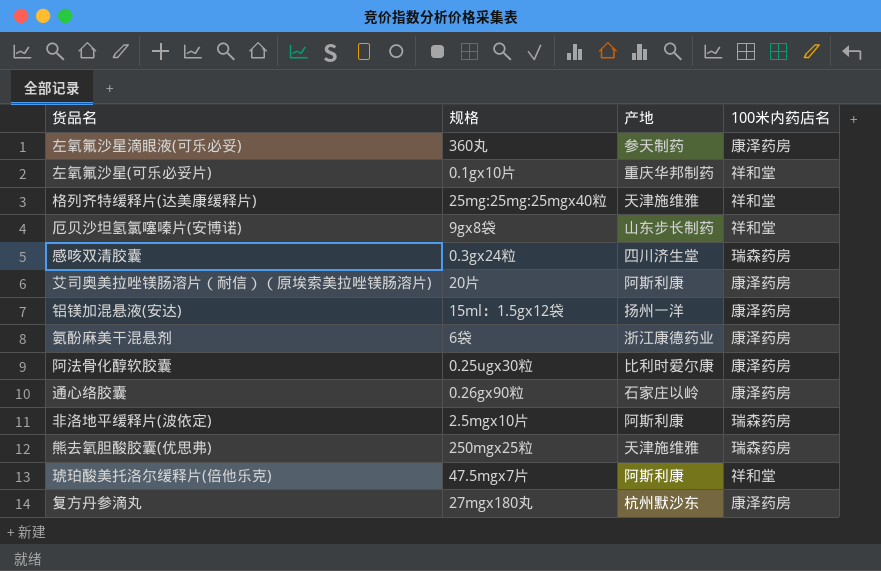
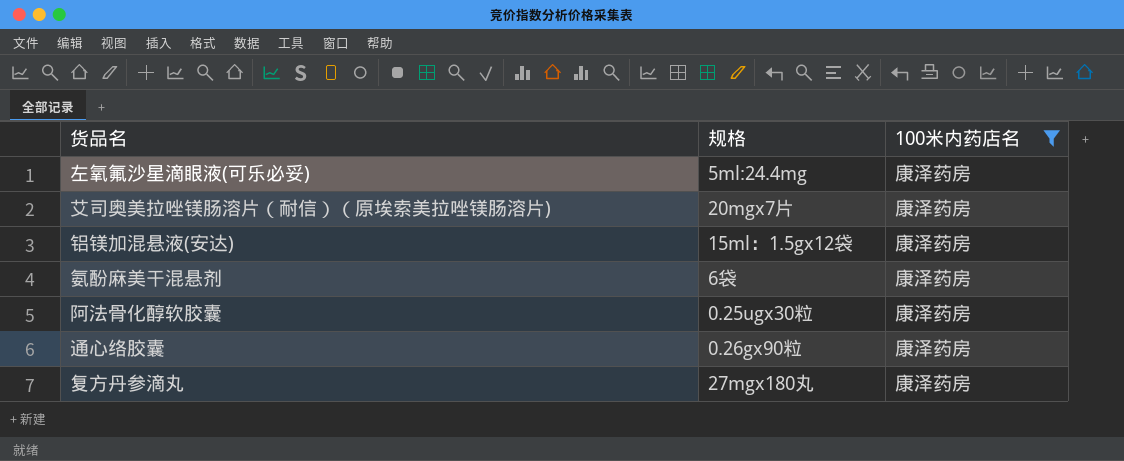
filter: none -> 100米内药店名 = 康泽药房
column 产地 | position: 3 -> none
左氧氟沙星滴眼液(可乐必妥) | 规格: 360丸 -> 5ml:24.4mg
艾司奥美拉唑镁肠溶片（耐信）（原埃索美拉唑镁肠溶片) | 规格: 20片 -> 20mgx7片

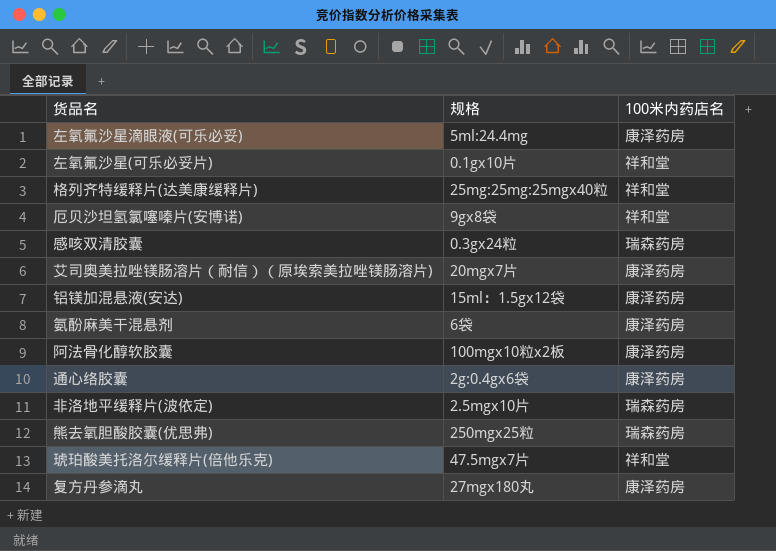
filter: 100米内药店名 = 康泽药房 -> none
阿法骨化醇软胶囊 | 规格: 0.25ugx30粒 -> 100mgx10粒x2板
通心络胶囊 | 规格: 0.26gx90粒 -> 2g:0.4gx6袋

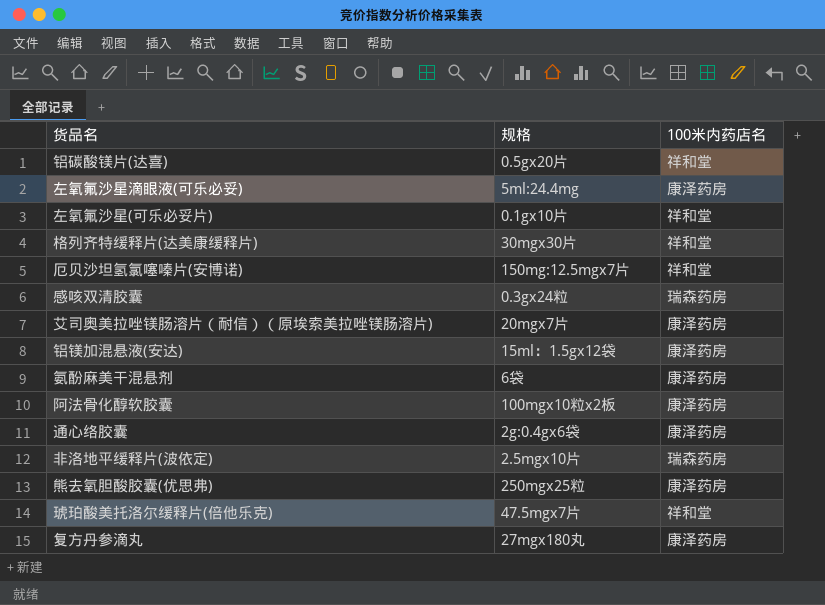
row 铝碳酸镁片(达喜): none -> 0.5gx20片 | 祥和堂
格列齐特缓释片(达美康缓释片) | 规格: 25mg:25mg:25mgx40粒 -> 30mgx30片
厄贝沙坦氢氯噻嗪片(安博诺) | 规格: 9gx8袋 -> 150mg:12.5mgx7片
熊去氧胆酸胶囊(优思弗) | 100米内药店名: 瑞森药房 -> 康泽药房

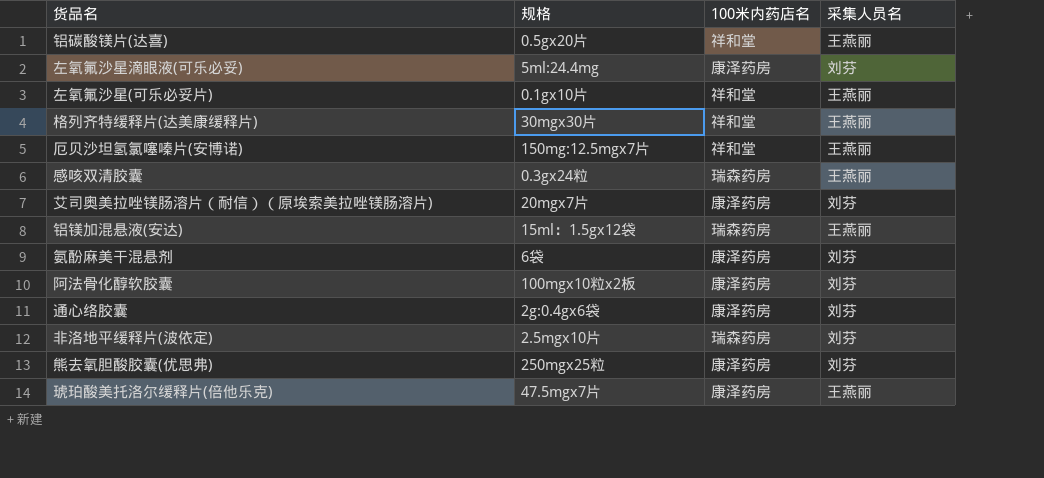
column 采集人员名 | position: none -> 4
row 复方丹参滴丸: 27mgx180丸 | 康泽药房 -> none
铝镁加混悬液(安达) | 100米内药店名: 康泽药房 -> 瑞森药房
琥珀酸美托洛尔缓释片(倍他乐克) | 100米内药店名: 祥和堂 -> 康泽药房

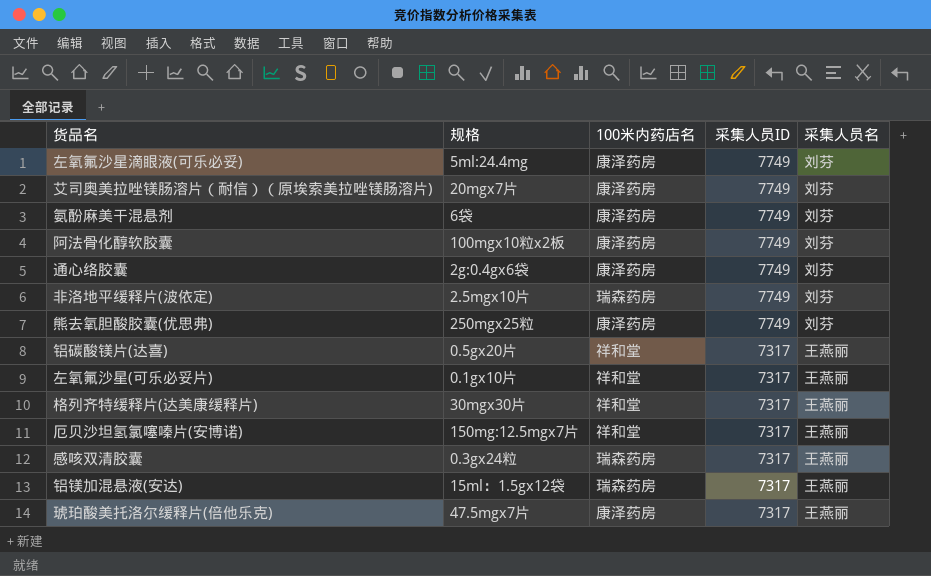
row order: none -> 采集人员ID descending
column 采集人员ID | position: none -> 4

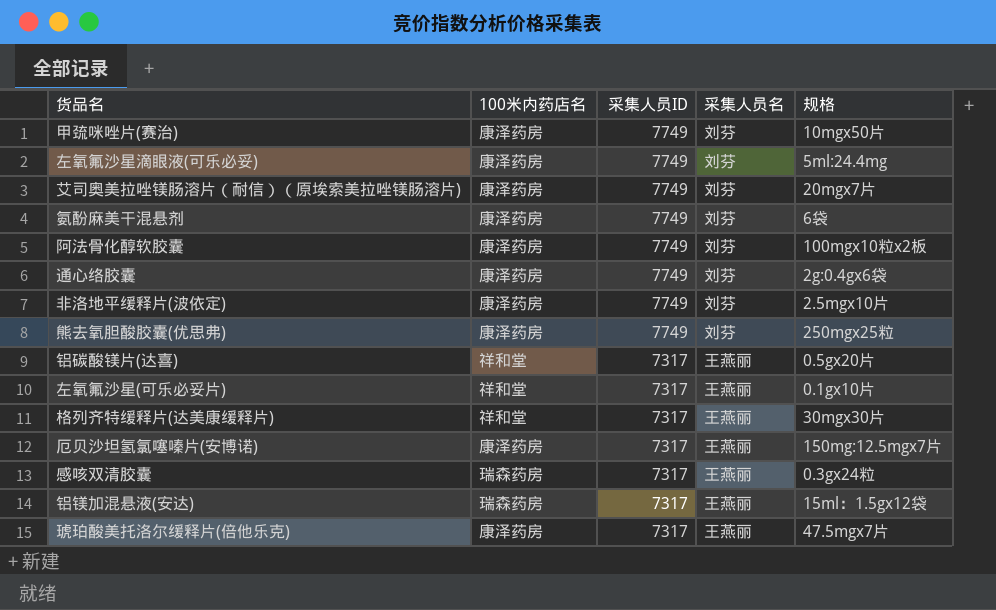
column 规格 | position: 2 -> 5
row 甲巯咪唑片(赛治): none -> 康泽药房 | 7749 | 刘芬 | 10mgx50片
非洛地平缓释片(波依定) | 100米内药店名: 瑞森药房 -> 康泽药房
厄贝沙坦氢氯噻嗪片(安博诺) | 100米内药店名: 祥和堂 -> 康泽药房

